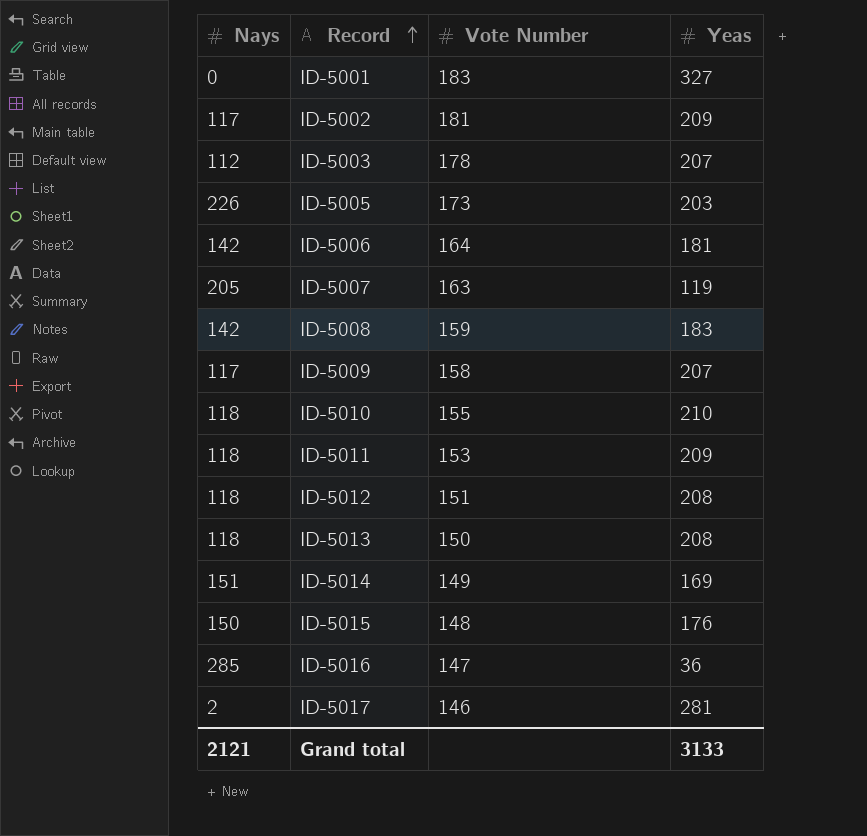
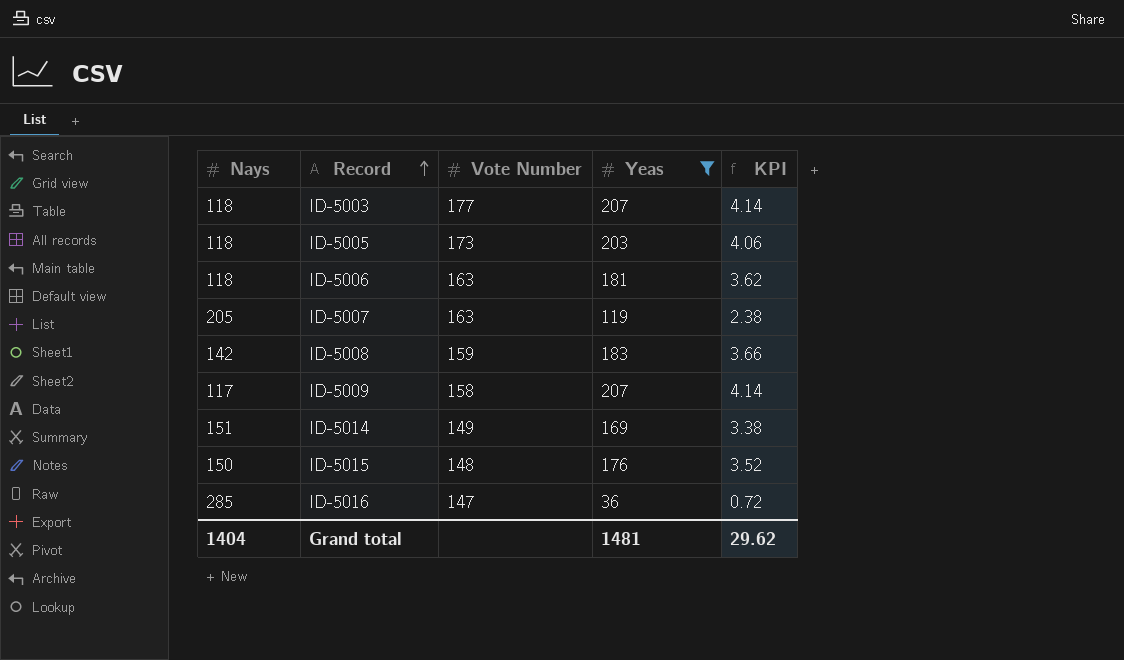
filter: none -> Yeas <= 207
column KPI | formula: none -> [Yeas] * 0.02
ID-5003 | Nays: 112 -> 118
ID-5003 | Vote Number: 178 -> 177
ID-5005 | Nays: 226 -> 118
ID-5006 | Nays: 142 -> 118
ID-5006 | Vote Number: 164 -> 163
Grand total | Nays: 2121 -> 1404
Grand total | Yeas: 3133 -> 1481

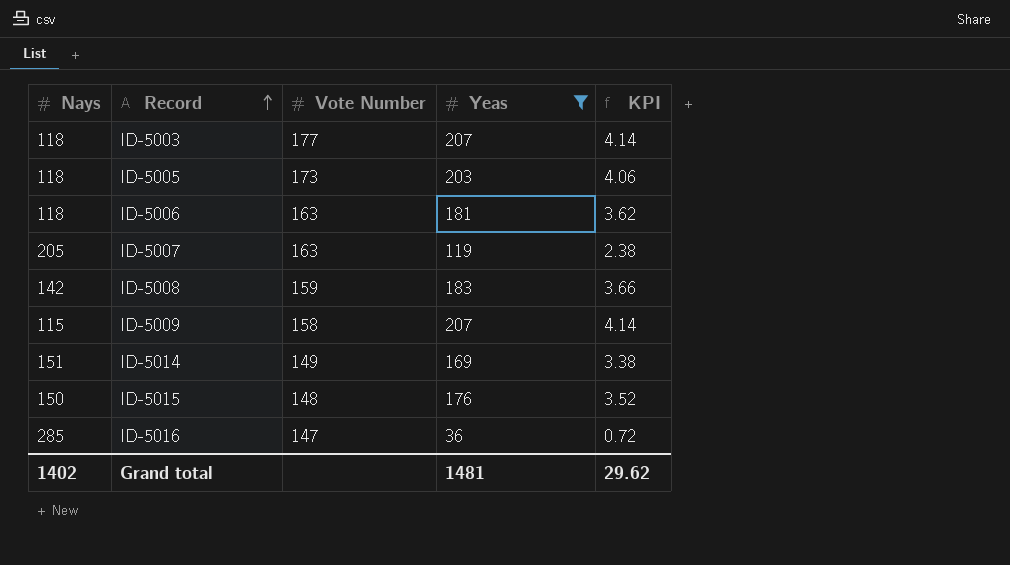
ID-5009 | Nays: 117 -> 115
Grand total | Nays: 1404 -> 1402

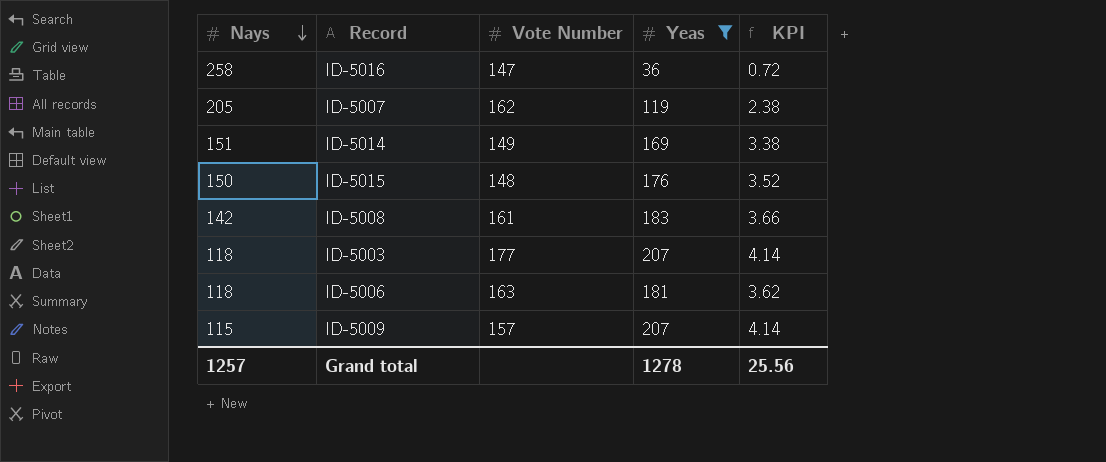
row order: Record ascending -> Nays descending
row ID-5005: 118 | 173 | 203 | 4.06 -> none
ID-5016 | Nays: 285 -> 258
ID-5007 | Vote Number: 163 -> 162
ID-5008 | Vote Number: 159 -> 161
ID-5009 | Vote Number: 158 -> 157
Grand total | Nays: 1402 -> 1257
Grand total | Yeas: 1481 -> 1278
Grand total | KPI: 29.62 -> 25.56

